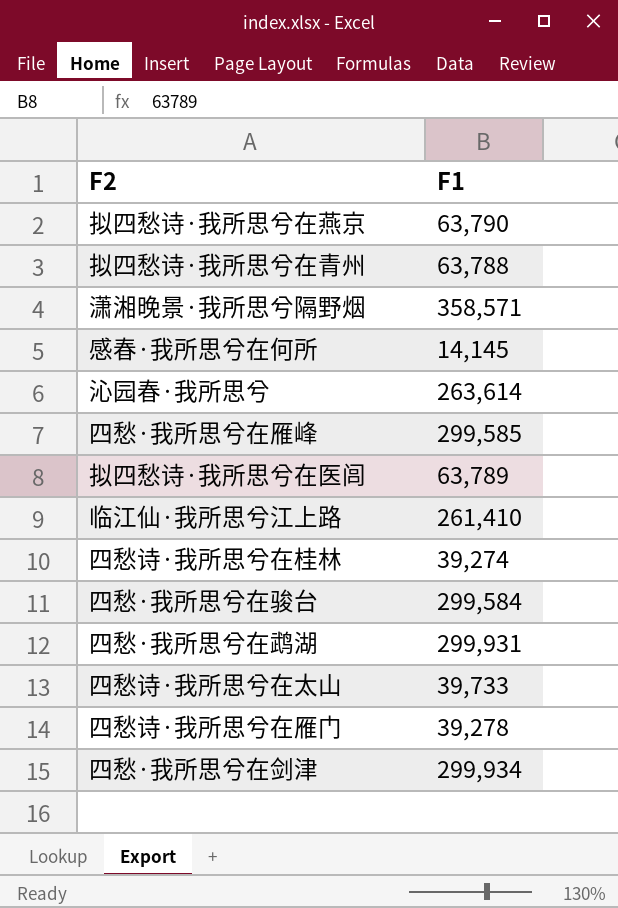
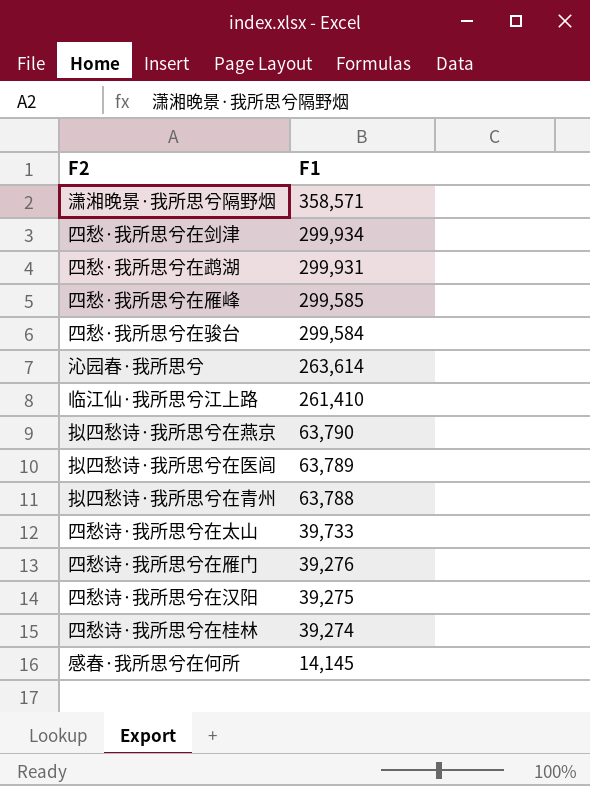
row order: none -> F1 descending
四愁诗·我所思兮在雁门 | F1: 39,278 -> 39,276
row 四愁诗·我所思兮在汉阳: none -> 39,275

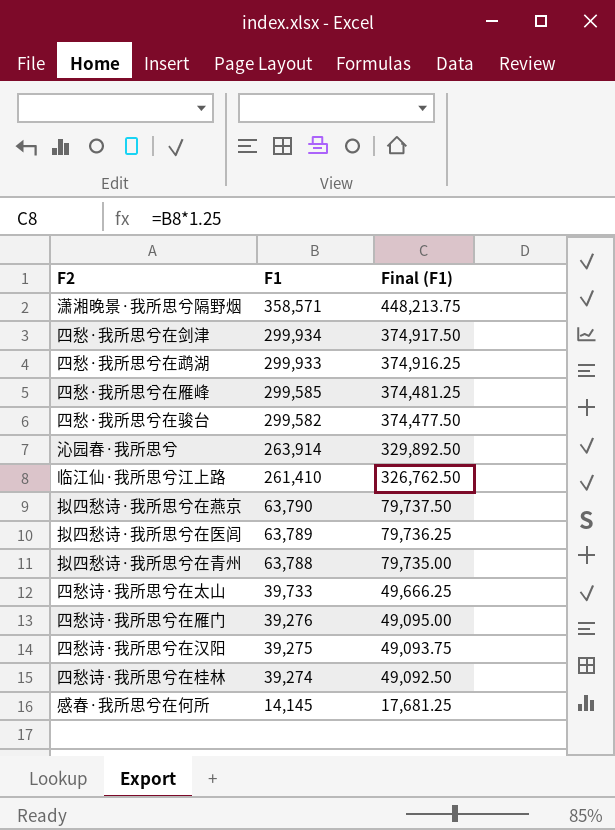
column Final (F1) | formula: none -> [F1] * 1.25
四愁·我所思兮在鹉湖 | F1: 299,931 -> 299,933
四愁·我所思兮在骏台 | F1: 299,584 -> 299,582
沁园春·我所思兮 | F1: 263,614 -> 263,914

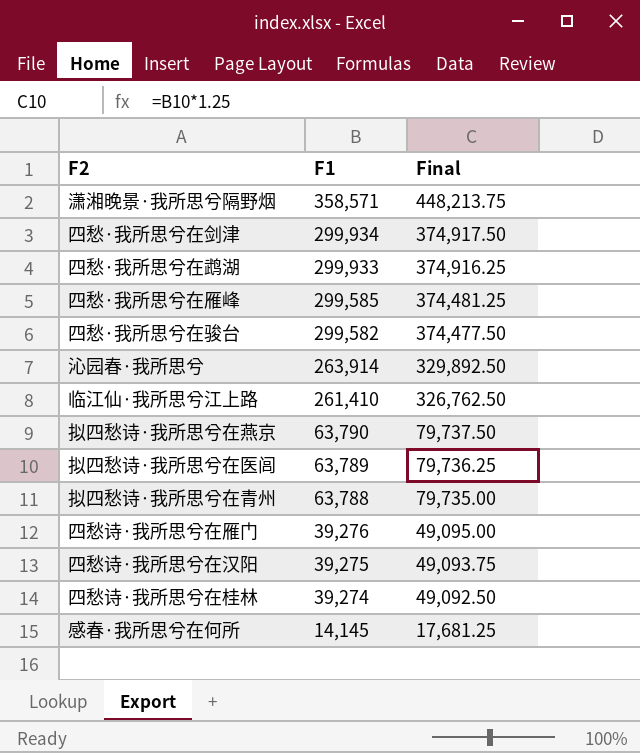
column name: Final (F1) -> Final
row 四愁诗·我所思兮在太山: 39,733 | 49,666.25 -> none

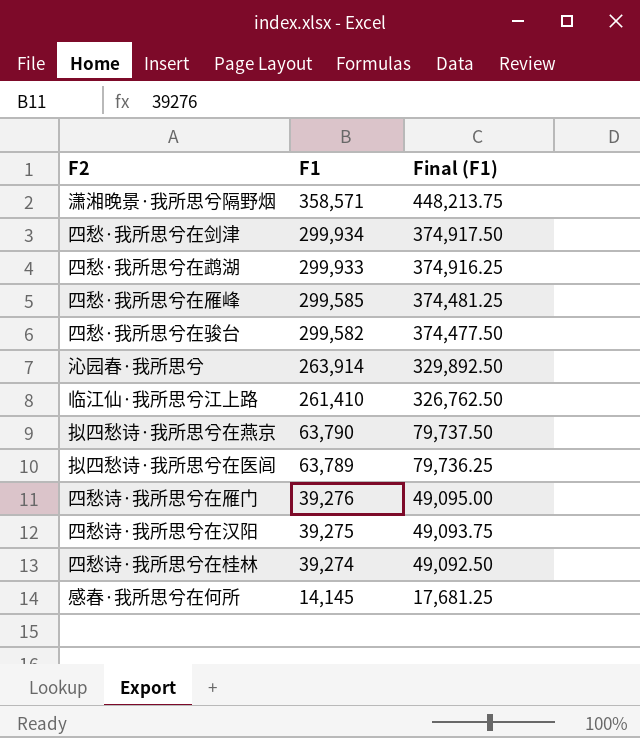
column name: Final -> Final (F1)
row 拟四愁诗·我所思兮在青州: 63,788 | 79,735.00 -> none

